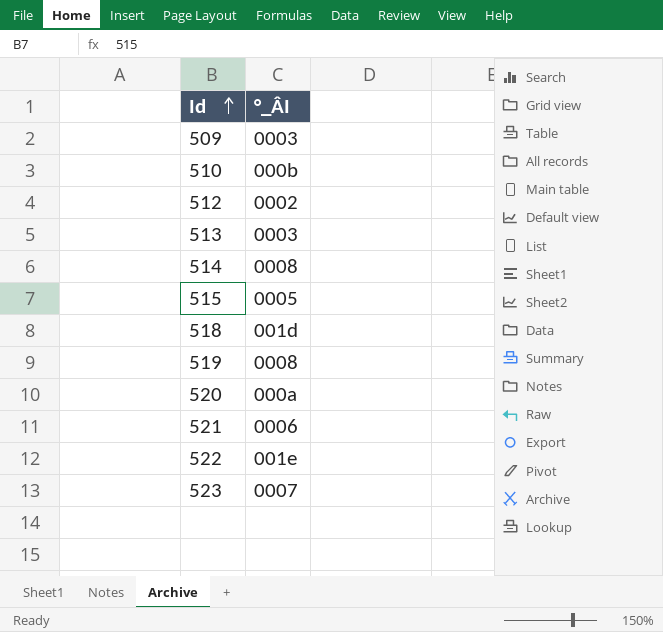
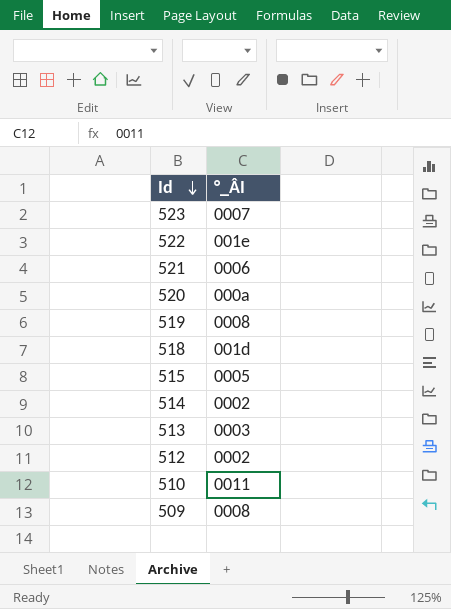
row order: Id ascending -> Id descending
514 | °_ÂI: 0008 -> 0002
510 | °_ÂI: 000b -> 0011
509 | °_ÂI: 0003 -> 0008

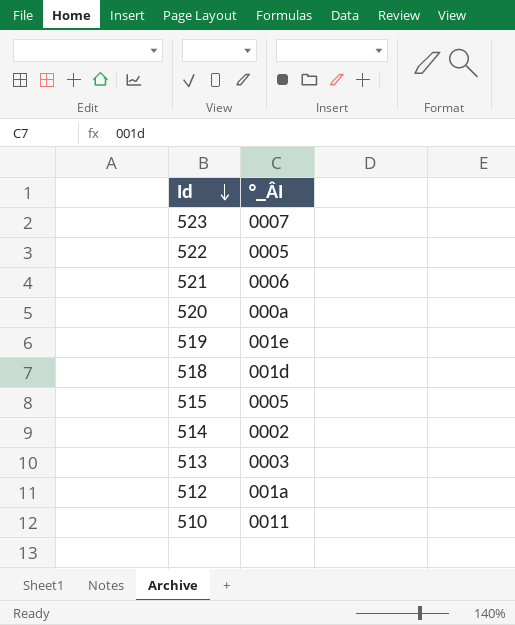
row 509: 0008 -> none
522 | °_ÂI: 001e -> 0005
519 | °_ÂI: 0008 -> 001e
512 | °_ÂI: 0002 -> 001a

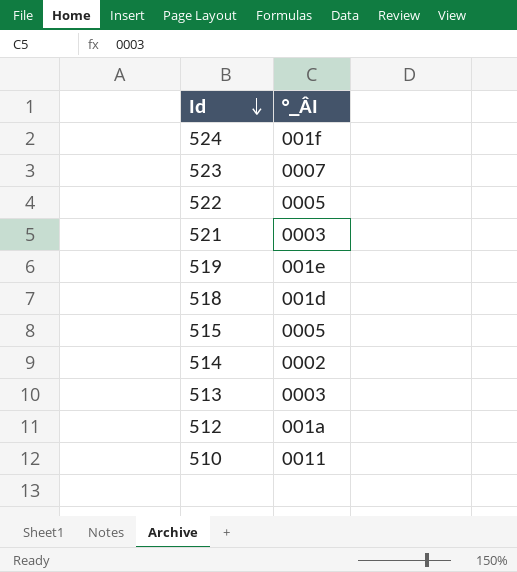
row 520: 000a -> none
row 524: none -> 001f
521 | °_ÂI: 0006 -> 0003

